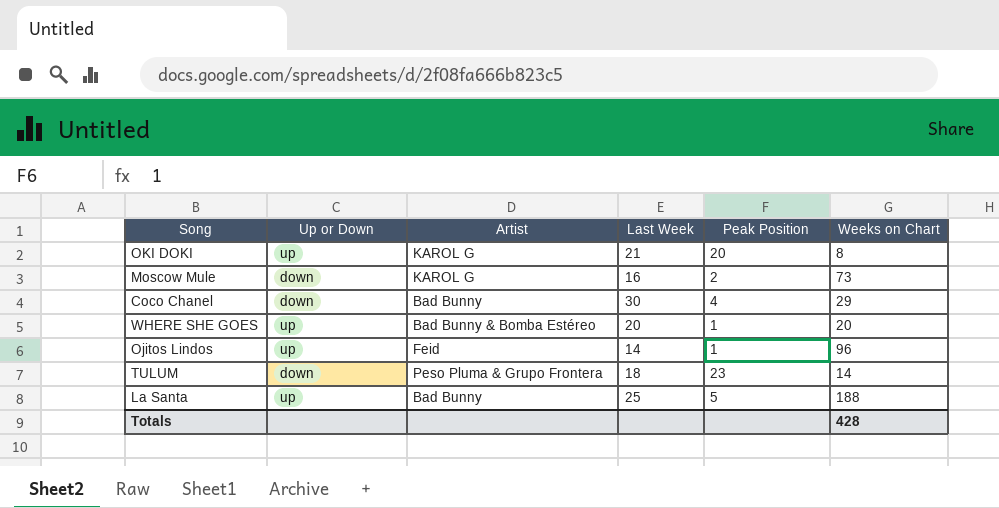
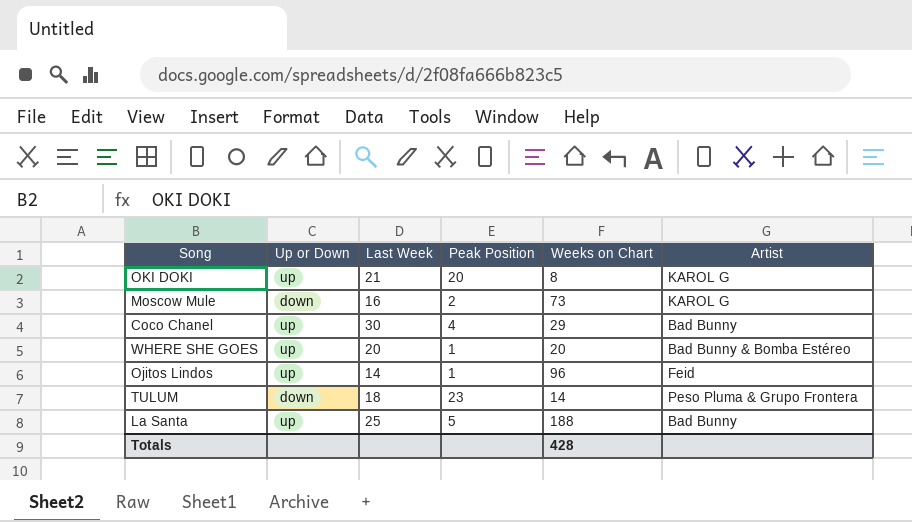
column Artist | position: 3 -> 6
Coco Chanel | Up or Down: down -> up

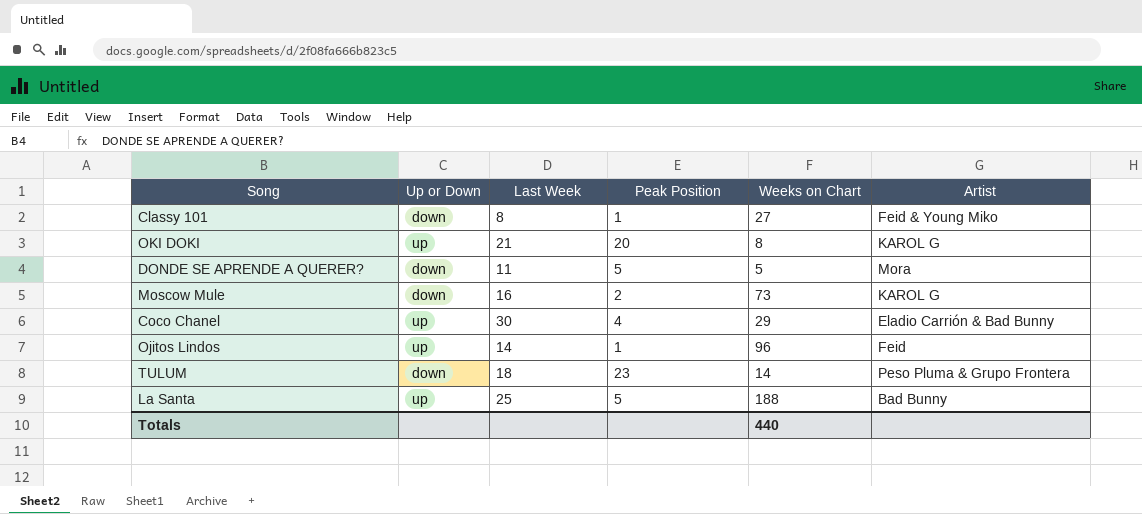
row WHERE SHE GOES: up | 20 | 1 | 20 | Bad Bunny & Bomba Estéreo -> none
row Classy 101: none -> down | 8 | 1 | 27 | Feid & Young Miko
row DONDE SE APRENDE A QUERER?: none -> down | 11 | 5 | 5 | Mora
Coco Chanel | Artist: Bad Bunny -> Eladio Carrión & Bad Bunny
Totals | Weeks on Chart: 428 -> 440

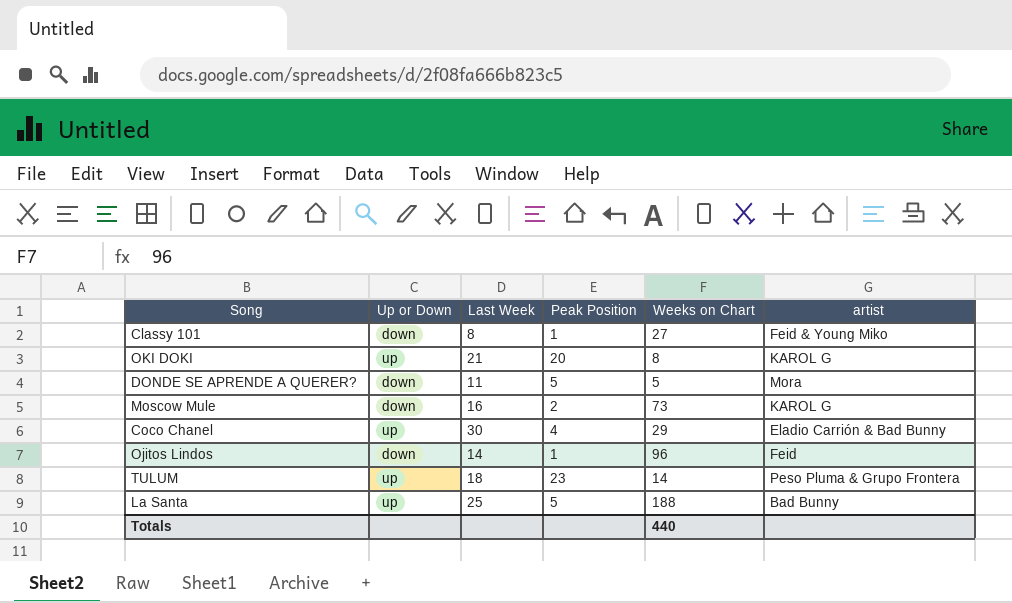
column name: Artist -> artist
Ojitos Lindos | Up or Down: up -> down
TULUM | Up or Down: down -> up

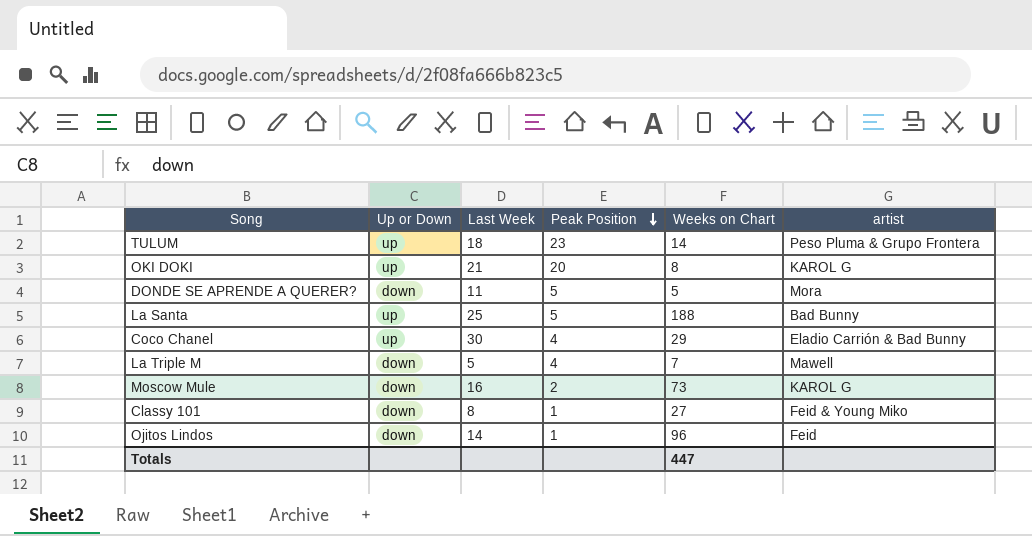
row order: none -> Peak Position descending
row La Triple M: none -> down | 5 | 4 | 7 | Mawell
Totals | Weeks on Chart: 440 -> 447

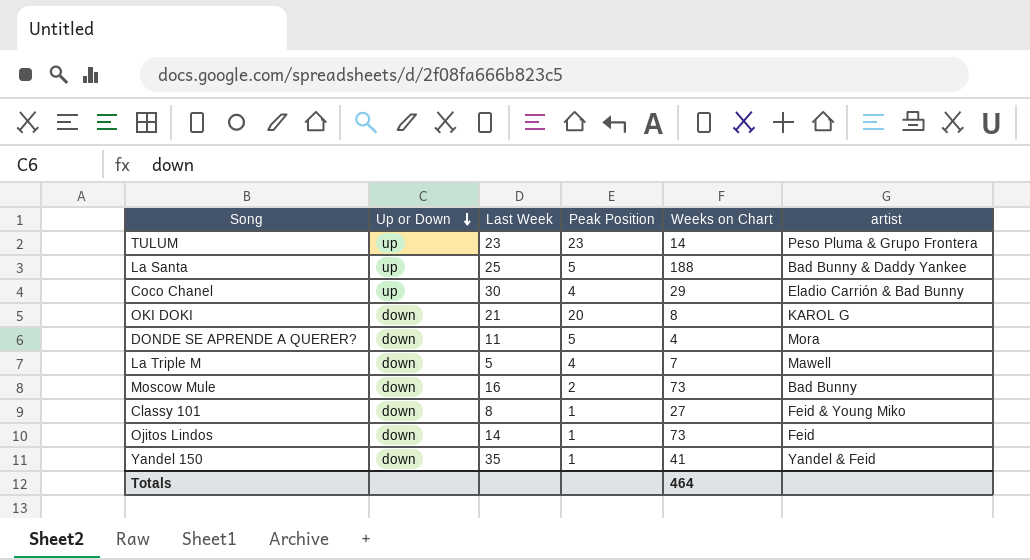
row order: Peak Position descending -> Up or Down descending
TULUM | Last Week: 18 -> 23
La Santa | artist: Bad Bunny -> Bad Bunny & Daddy Yankee
OKI DOKI | Up or Down: up -> down
DONDE SE APRENDE A QUERER? | Weeks on Chart: 5 -> 4
Moscow Mule | artist: KAROL G -> Bad Bunny
Ojitos Lindos | Weeks on Chart: 96 -> 73
row Yandel 150: none -> down | 35 | 1 | 41 | Yandel & Feid
Totals | Weeks on Chart: 447 -> 464

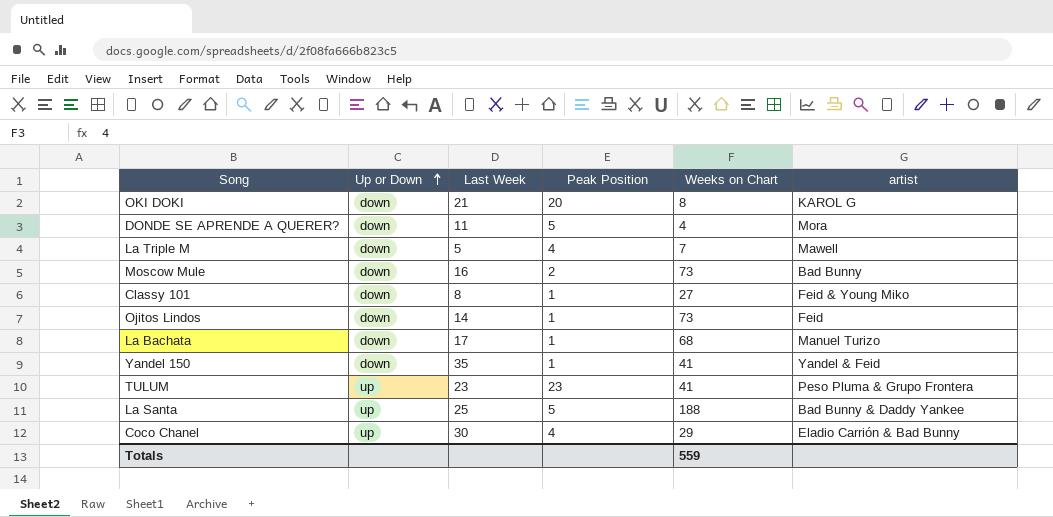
row order: Up or Down descending -> Up or Down ascending
row La Bachata: none -> down | 17 | 1 | 68 | Manuel Turizo
TULUM | Weeks on Chart: 14 -> 41
Totals | Weeks on Chart: 464 -> 559

